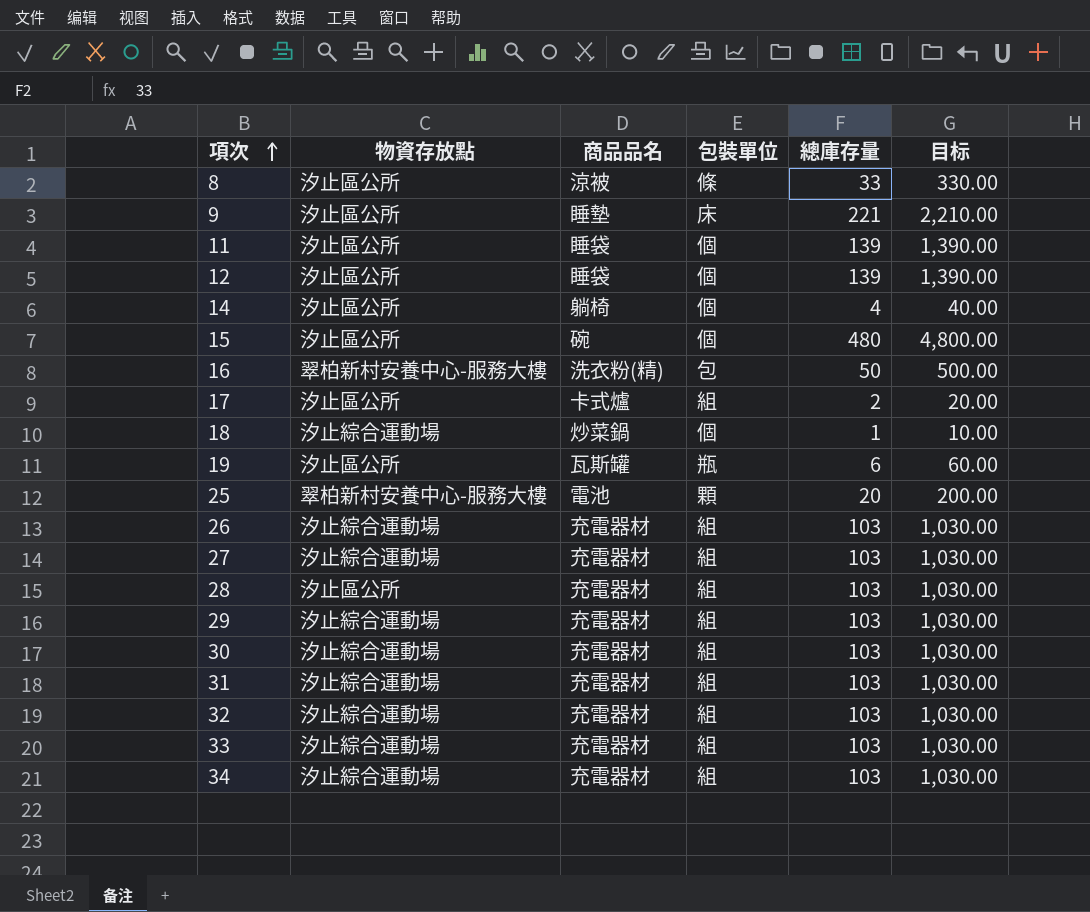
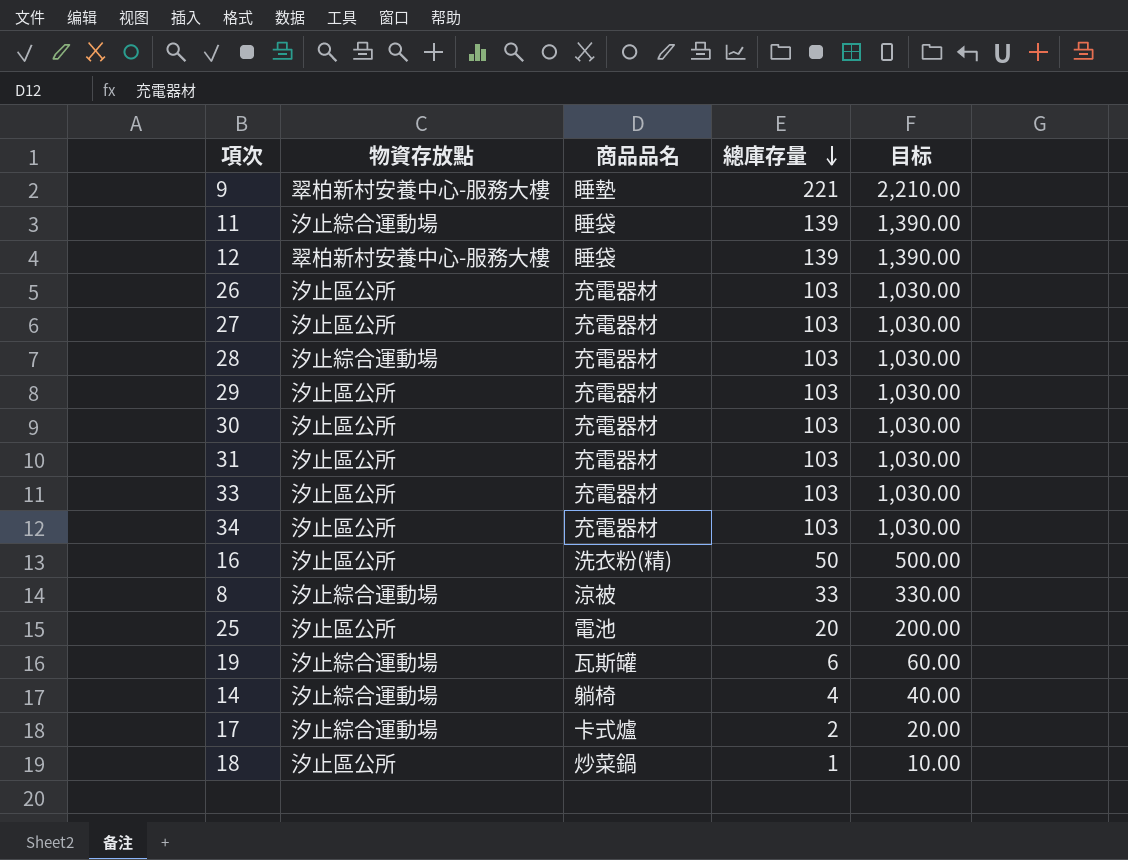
row order: 項次 ascending -> 總庫存量 descending
column 包裝單位 | position: 4 -> none
row 15: 汐止區公所 | 碗 | 個 | 480 | 4,800.00 -> none
row 32: 汐止綜合運動場 | 充電器材 | 組 | 103 | 1,030.00 -> none
9 | 物資存放點: 汐止區公所 -> 翠柏新村安養中心-服務大樓
11 | 物資存放點: 汐止區公所 -> 汐止綜合運動場
12 | 物資存放點: 汐止區公所 -> 翠柏新村安養中心-服務大樓
26 | 物資存放點: 汐止綜合運動場 -> 汐止區公所
27 | 物資存放點: 汐止綜合運動場 -> 汐止區公所
28 | 物資存放點: 汐止區公所 -> 汐止綜合運動場
29 | 物資存放點: 汐止綜合運動場 -> 汐止區公所
30 | 物資存放點: 汐止綜合運動場 -> 汐止區公所
31 | 物資存放點: 汐止綜合運動場 -> 汐止區公所
33 | 物資存放點: 汐止綜合運動場 -> 汐止區公所
34 | 物資存放點: 汐止綜合運動場 -> 汐止區公所
16 | 物資存放點: 翠柏新村安養中心-服務大樓 -> 汐止區公所
8 | 物資存放點: 汐止區公所 -> 汐止綜合運動場
25 | 物資存放點: 翠柏新村安養中心-服務大樓 -> 汐止區公所
19 | 物資存放點: 汐止區公所 -> 汐止綜合運動場
14 | 物資存放點: 汐止區公所 -> 汐止綜合運動場
17 | 物資存放點: 汐止區公所 -> 汐止綜合運動場
18 | 物資存放點: 汐止綜合運動場 -> 汐止區公所

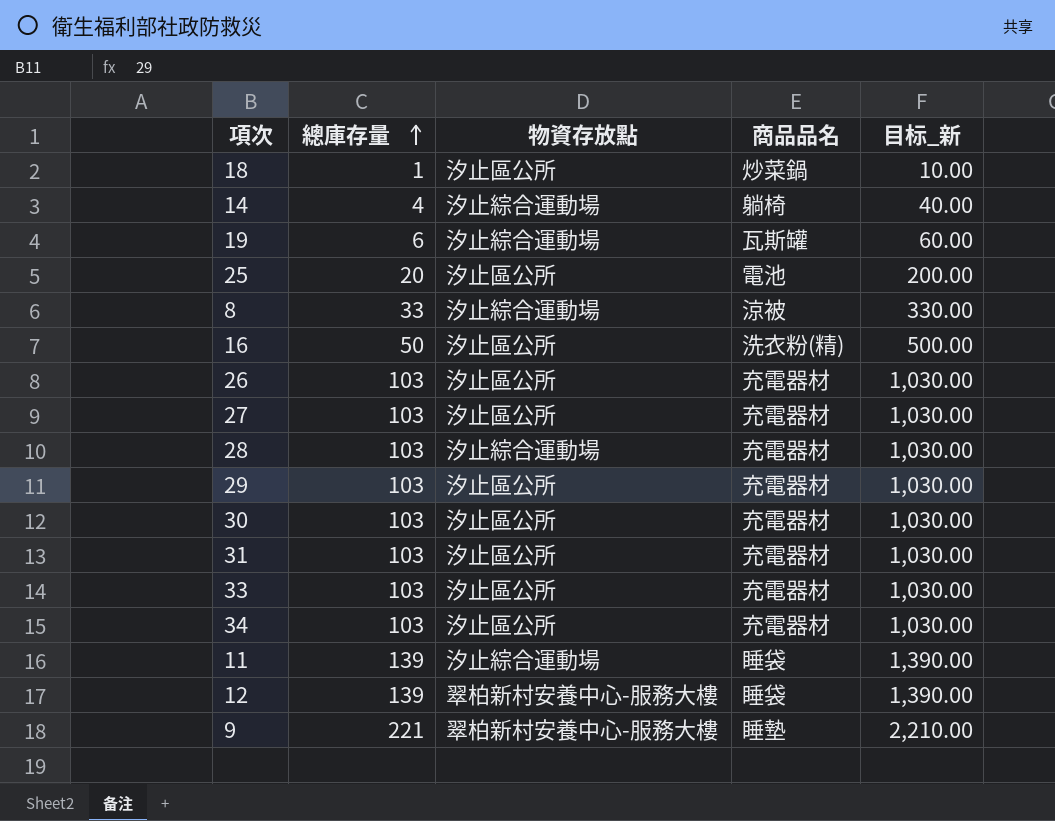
row order: 總庫存量 descending -> 總庫存量 ascending
column 總庫存量 | position: 4 -> 2
column name: 目标 -> 目标_新
row 17: 汐止綜合運動場 | 卡式爐 | 2 | 20.00 -> none

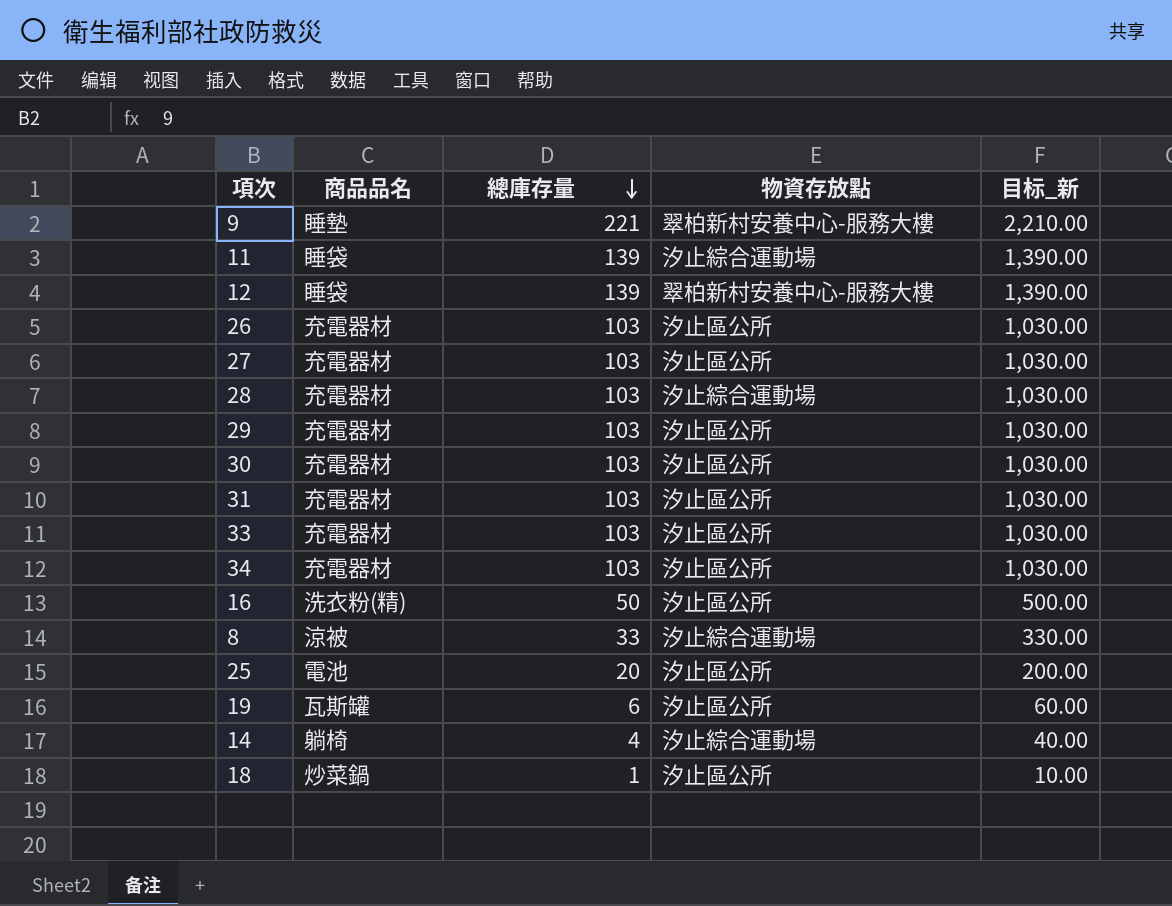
row order: 總庫存量 ascending -> 總庫存量 descending
column 商品品名 | position: 4 -> 2
19 | 物資存放點: 汐止綜合運動場 -> 汐止區公所

